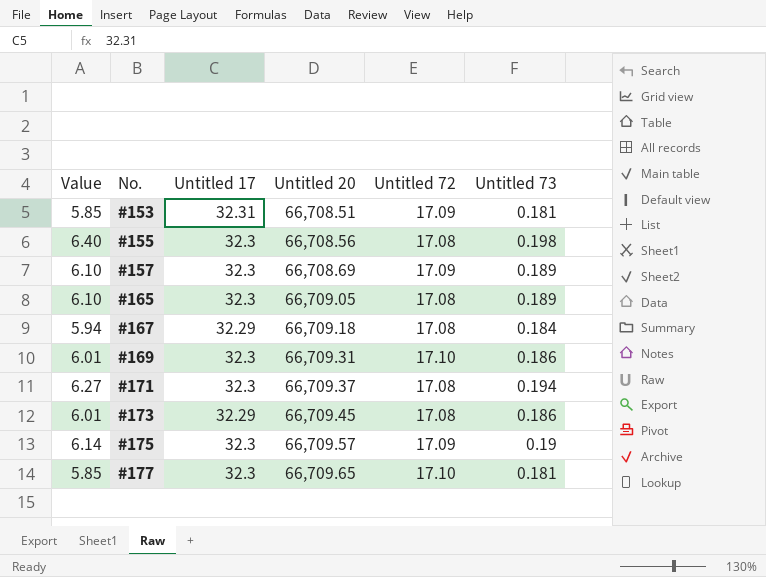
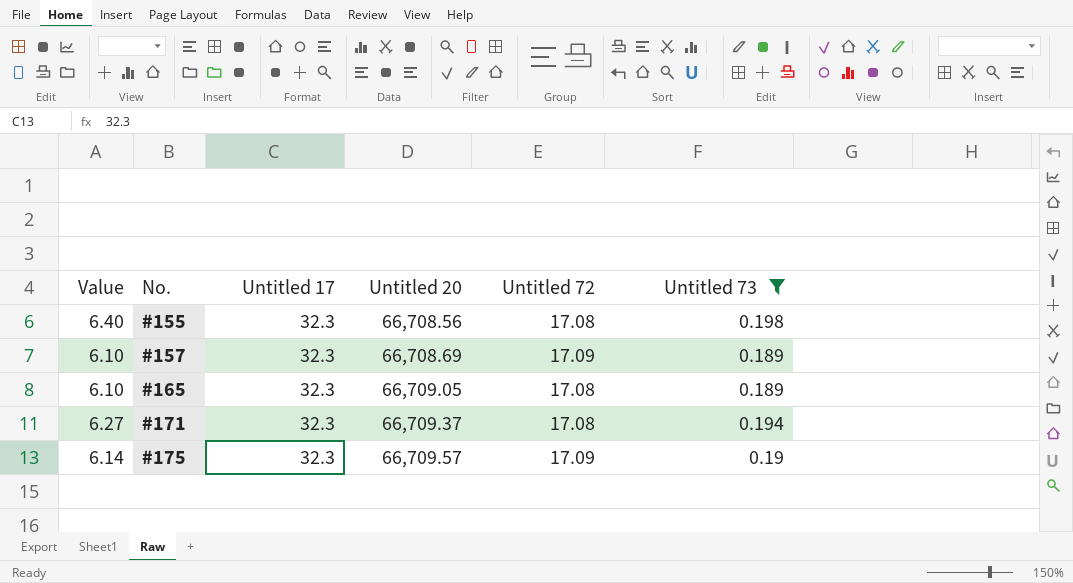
filter: none -> Untitled 73 >= 0.189

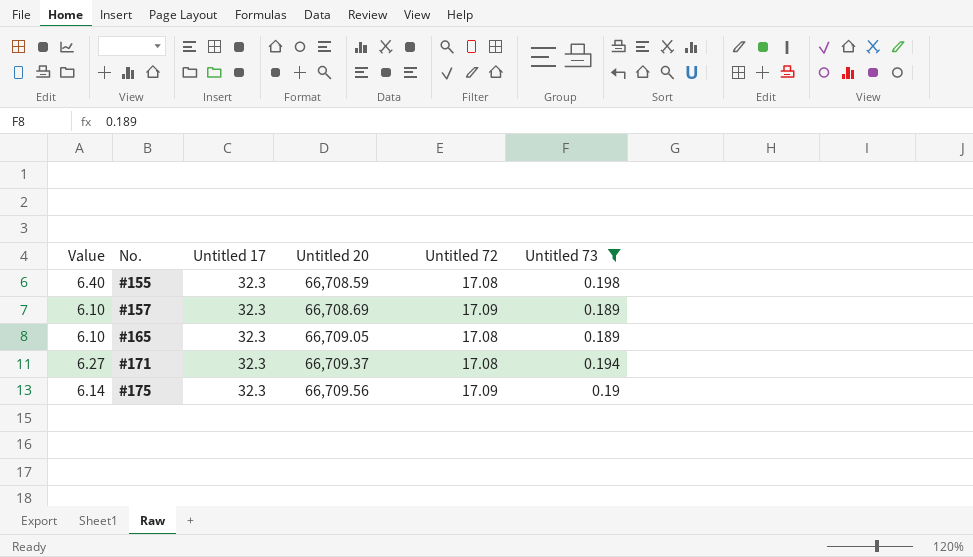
#155 | Untitled 20: 66,708.56 -> 66,708.59
#175 | Untitled 20: 66,709.57 -> 66,709.56

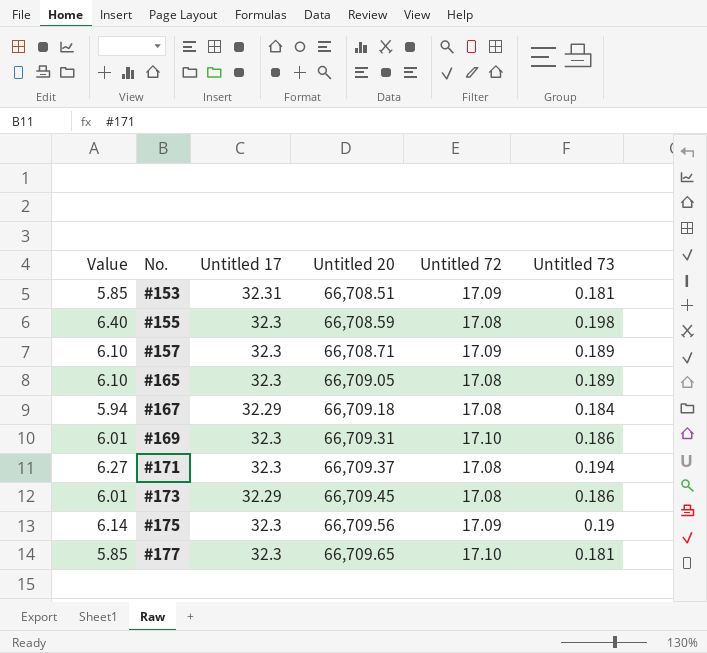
filter: Untitled 73 >= 0.189 -> none
#157 | Untitled 20: 66,708.69 -> 66,708.71

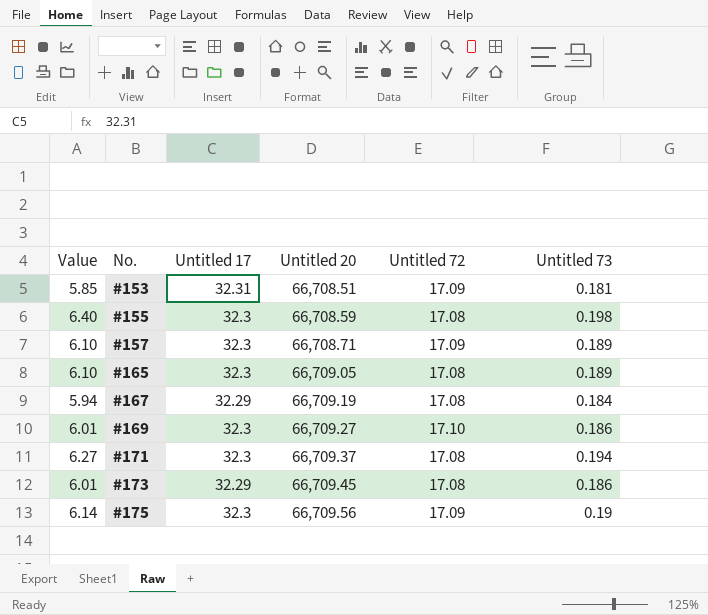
row #177: 5.85 | 32.3 | 66,709.65 | 17.10 | 0.181 -> none
#167 | Untitled 20: 66,709.18 -> 66,709.19
#169 | Untitled 20: 66,709.31 -> 66,709.27

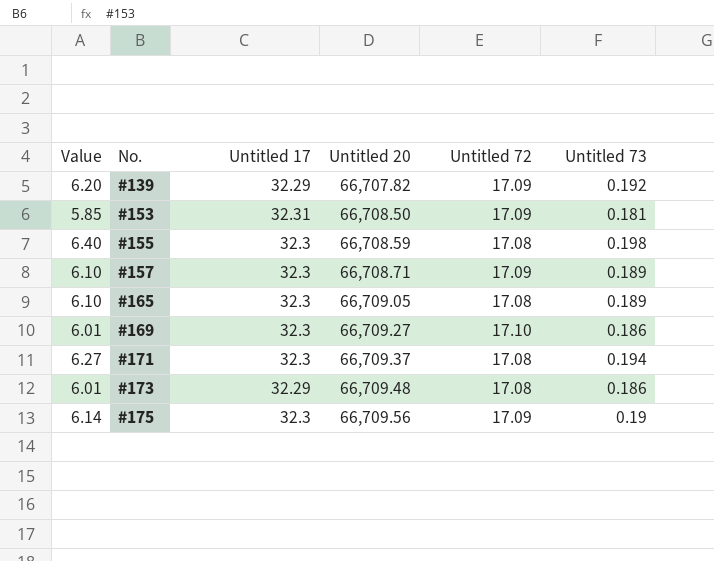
row #167: 5.94 | 32.29 | 66,709.19 | 17.08 | 0.184 -> none
row #139: none -> 6.20 | 32.29 | 66,707.82 | 17.09 | 0.192
#153 | Untitled 20: 66,708.51 -> 66,708.50
#173 | Untitled 20: 66,709.45 -> 66,709.48

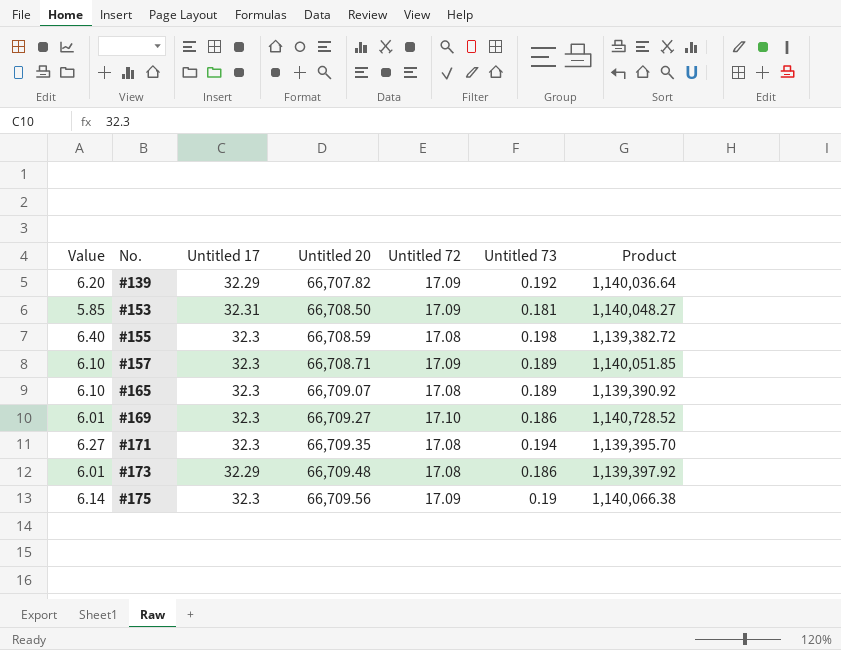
column Product | formula: none -> [Untitled 20] * [Untitled 72]
#165 | Untitled 20: 66,709.05 -> 66,709.07
#171 | Untitled 20: 66,709.37 -> 66,709.35

